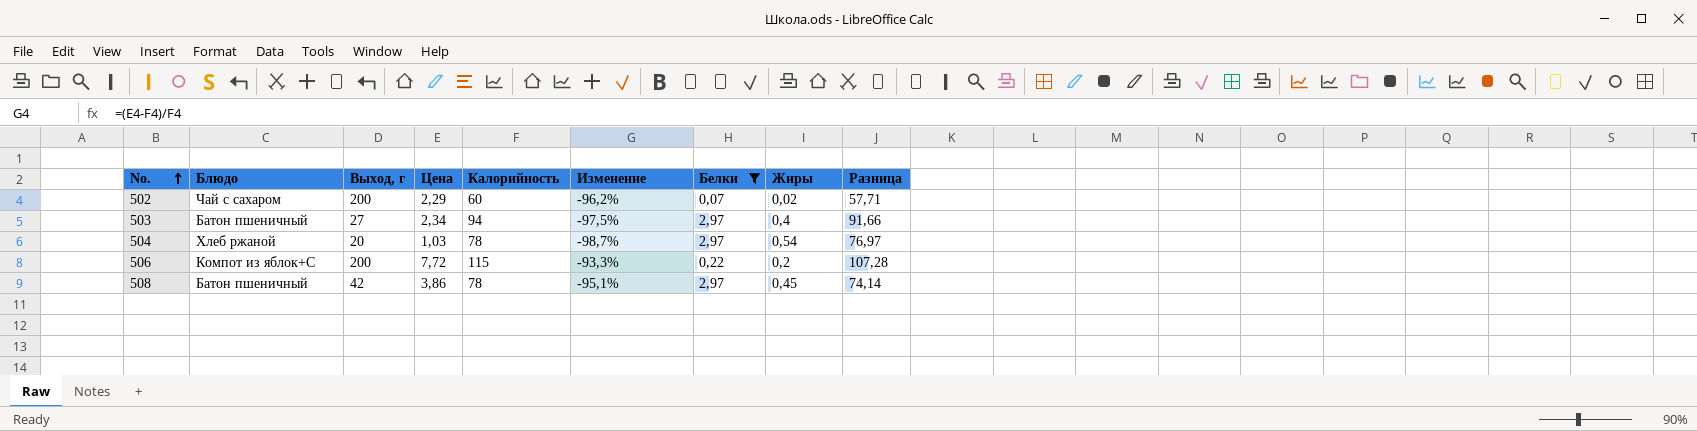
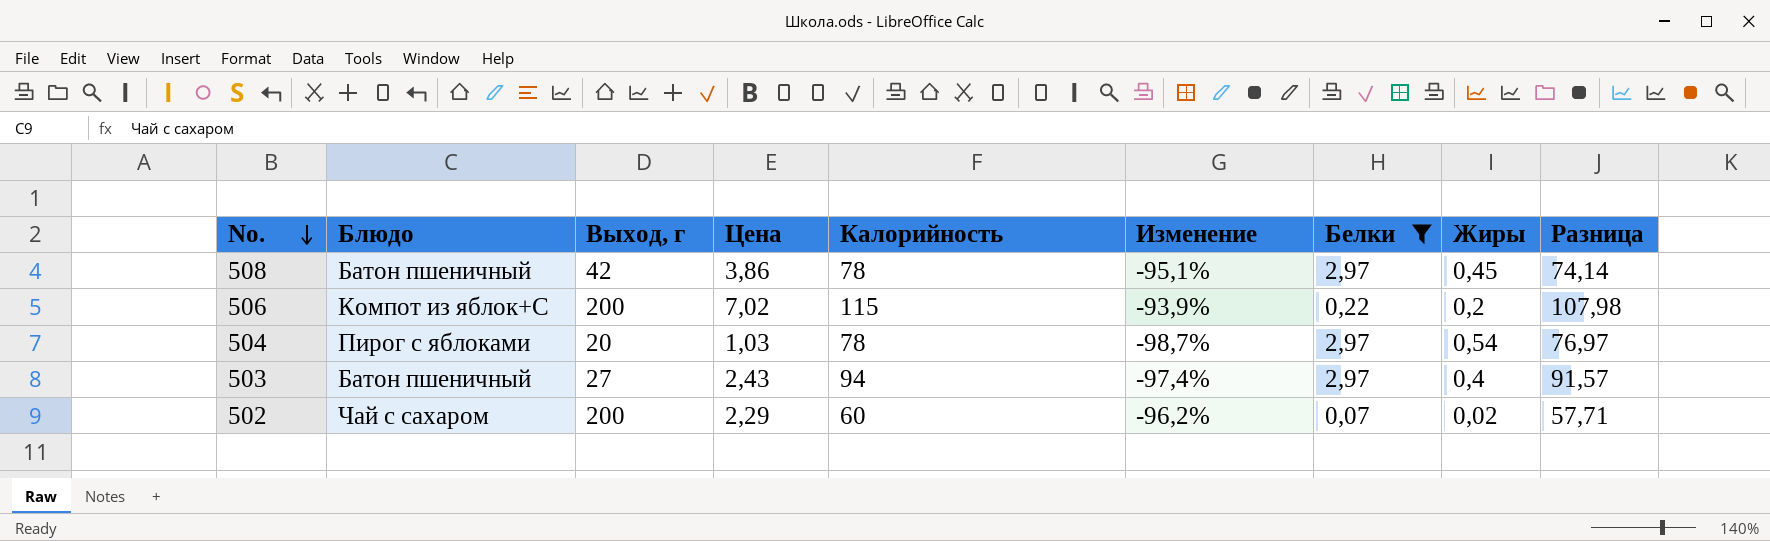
row order: No. ascending -> No. descending
506 | Цена: 7,72 -> 7,02
506 | Изменение: -93,3% -> -93,9%
506 | Разница: 107,28 -> 107,98
504 | Блюдо: Хлеб ржаной -> Пирог с яблоками
503 | Цена: 2,34 -> 2,43
503 | Изменение: -97,5% -> -97,4%
503 | Разница: 91,66 -> 91,57

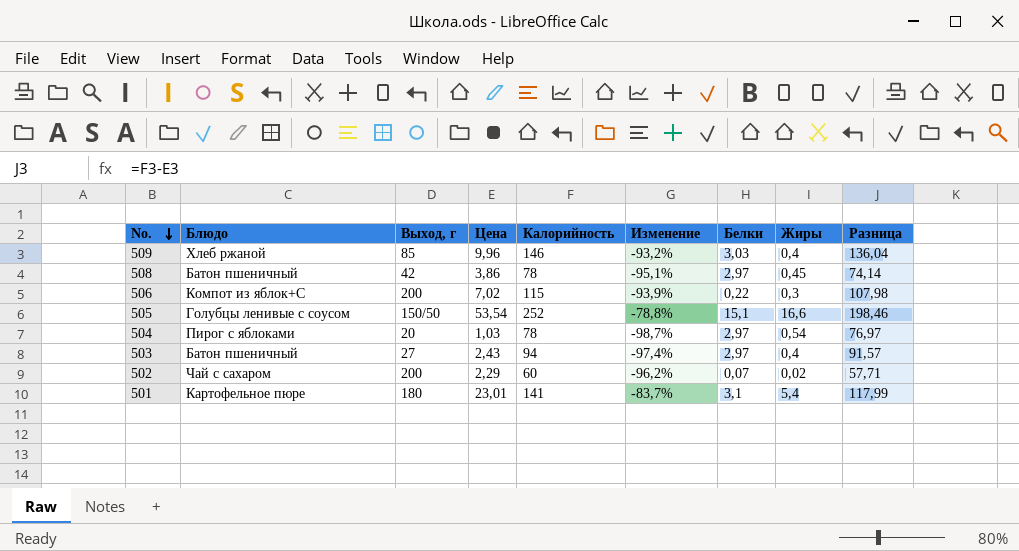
filter: Белки <= 2,97 -> none
506 | Жиры: 0,2 -> 0,3

